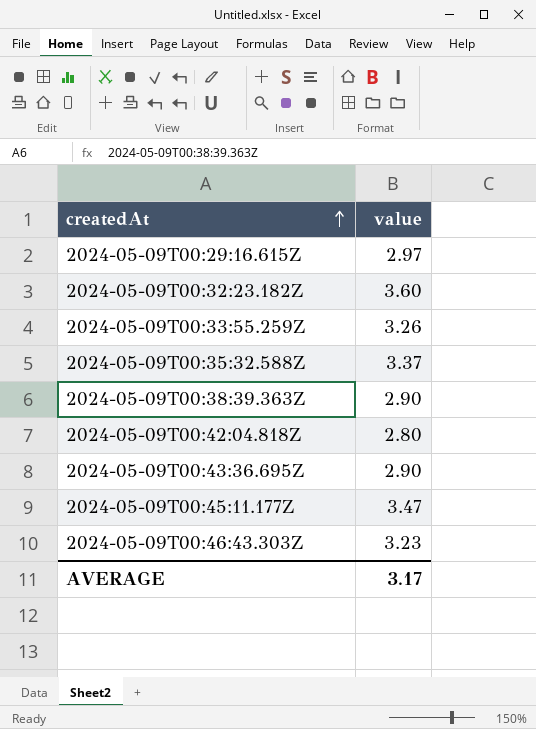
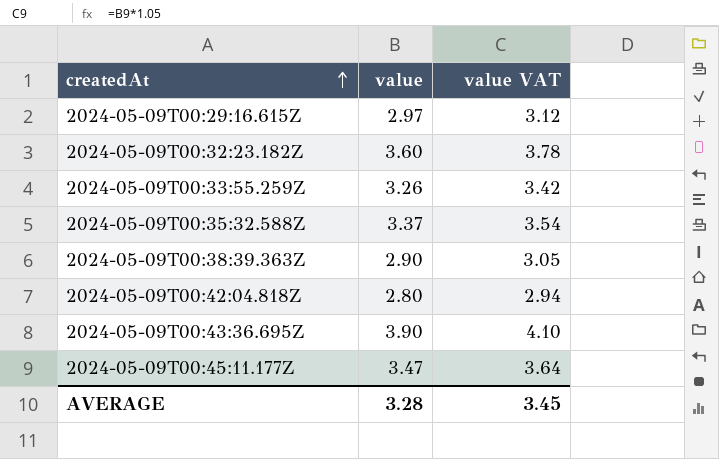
column value VAT | formula: none -> [value] * 1.05
row 2024-05-09T00:46:43.303Z: 3.23 -> none
2024-05-09T00:43:36.695Z | value: 2.90 -> 3.90
AVERAGE | value: 3.17 -> 3.28

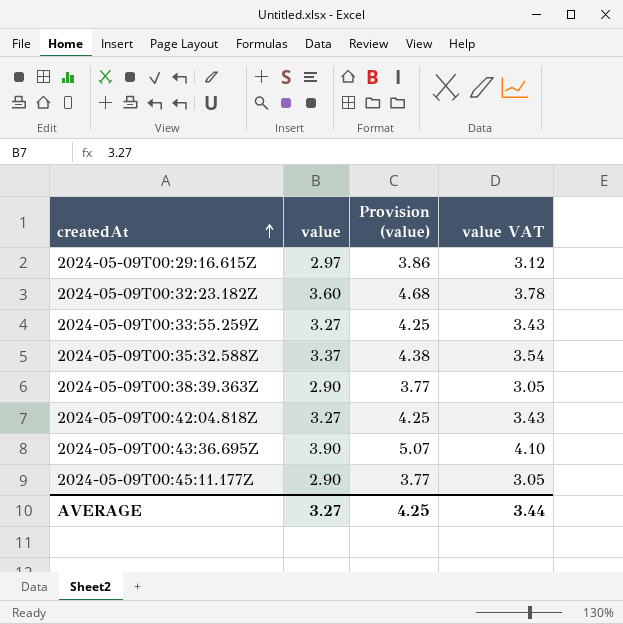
column Provision (value) | formula: none -> [value] * 1.3
2024-05-09T00:33:55.259Z | value: 3.26 -> 3.27
2024-05-09T00:33:55.259Z | value VAT: 3.42 -> 3.43
2024-05-09T00:42:04.818Z | value: 2.80 -> 3.27
2024-05-09T00:42:04.818Z | value VAT: 2.94 -> 3.43
2024-05-09T00:45:11.177Z | value: 3.47 -> 2.90
2024-05-09T00:45:11.177Z | value VAT: 3.64 -> 3.05
AVERAGE | value: 3.28 -> 3.27
AVERAGE | value VAT: 3.45 -> 3.44

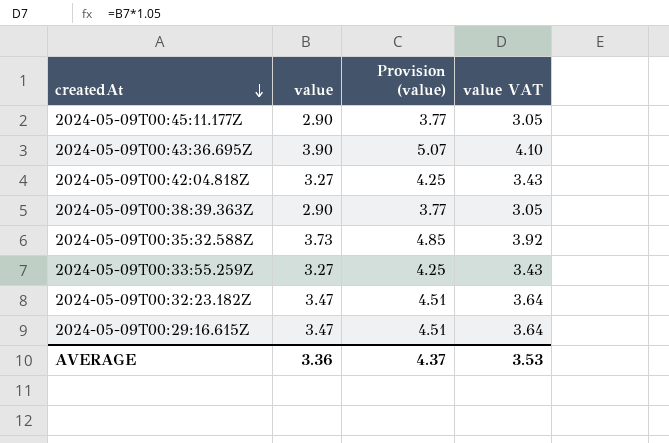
row order: createdAt ascending -> createdAt descending
2024-05-09T00:35:32.588Z | value: 3.37 -> 3.73
2024-05-09T00:35:32.588Z | Provision (value): 4.38 -> 4.85
2024-05-09T00:35:32.588Z | value VAT: 3.54 -> 3.92
2024-05-09T00:32:23.182Z | value: 3.60 -> 3.47
2024-05-09T00:32:23.182Z | Provision (value): 4.68 -> 4.51
2024-05-09T00:32:23.182Z | value VAT: 3.78 -> 3.64
2024-05-09T00:29:16.615Z | value: 2.97 -> 3.47
2024-05-09T00:29:16.615Z | Provision (value): 3.86 -> 4.51
2024-05-09T00:29:16.615Z | value VAT: 3.12 -> 3.64
AVERAGE | value: 3.27 -> 3.36
AVERAGE | Provision (value): 4.25 -> 4.37
AVERAGE | value VAT: 3.44 -> 3.53

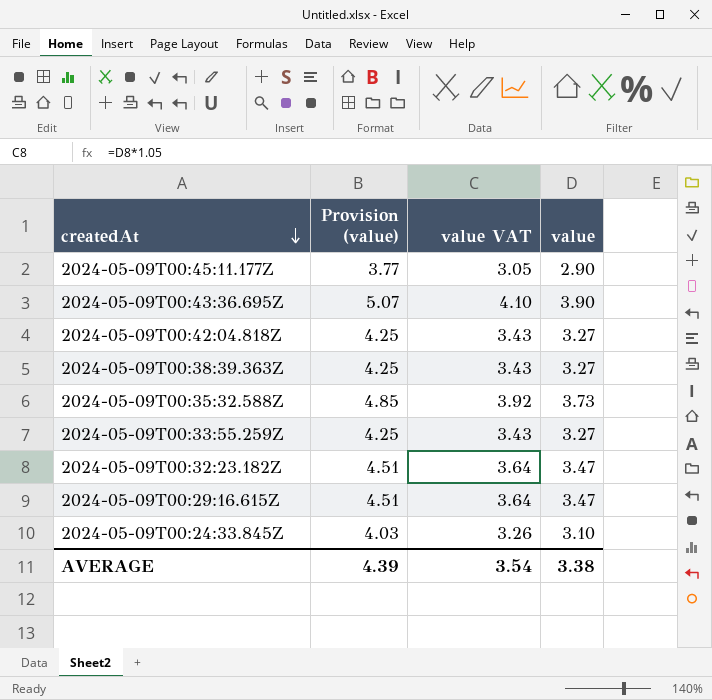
column value | position: 2 -> 4
2024-05-09T00:38:39.363Z | Provision (value): 3.77 -> 4.25
2024-05-09T00:38:39.363Z | value VAT: 3.05 -> 3.43
2024-05-09T00:38:39.363Z | value: 2.90 -> 3.27
row 2024-05-09T00:24:33.845Z: none -> 4.03 | 3.26 | 3.10
AVERAGE | Provision (value): 4.37 -> 4.39
AVERAGE | value VAT: 3.53 -> 3.54
AVERAGE | value: 3.36 -> 3.38

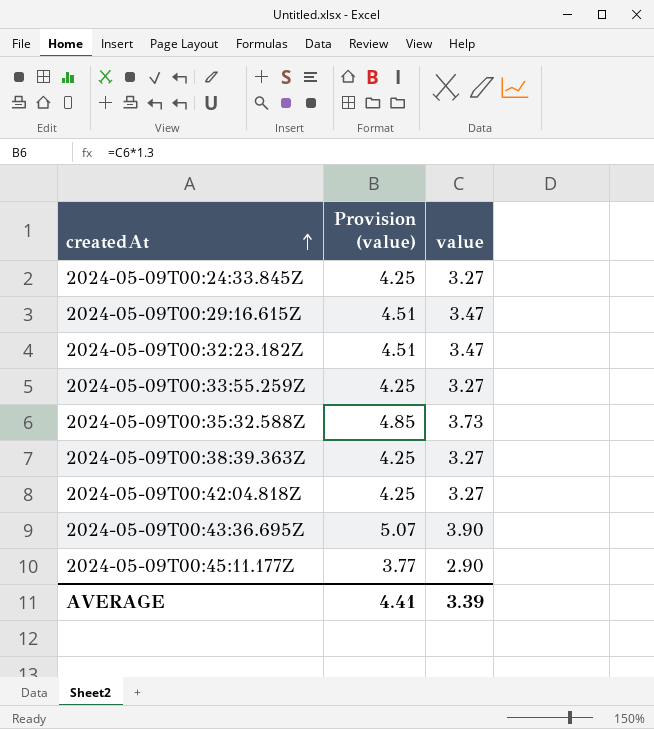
row order: createdAt descending -> createdAt ascending
column value VAT | formula: [value] * 1.05 -> none
2024-05-09T00:24:33.845Z | Provision (value): 4.03 -> 4.25
2024-05-09T00:24:33.845Z | value: 3.10 -> 3.27
AVERAGE | Provision (value): 4.39 -> 4.41
AVERAGE | value: 3.38 -> 3.39

